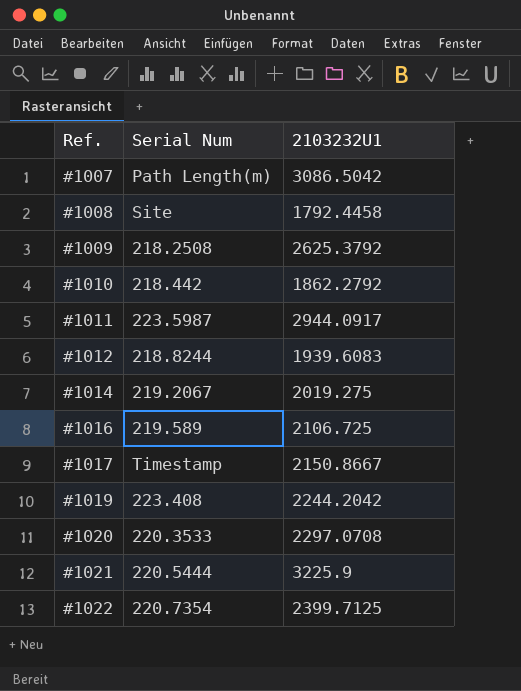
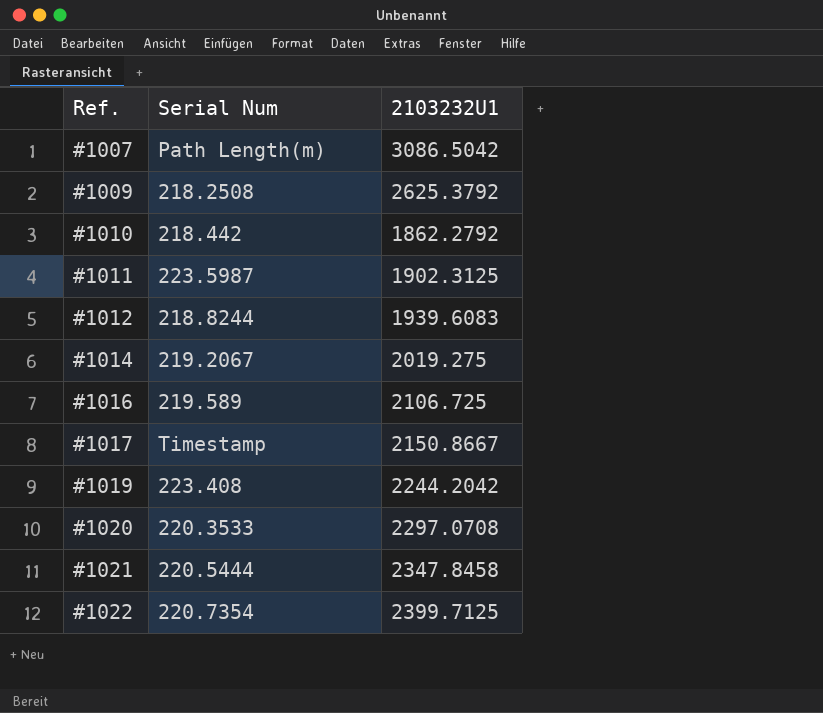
row #1008: Site | 1792.4458 -> none
#1011 | 2103232U1: 2944.0917 -> 1902.3125
#1021 | 2103232U1: 3225.9 -> 2347.8458

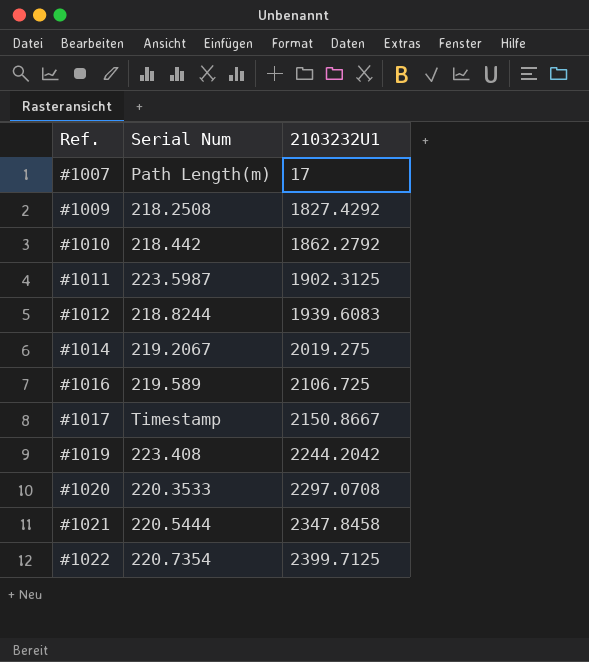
#1007 | 2103232U1: 3086.5042 -> 17
#1009 | 2103232U1: 2625.3792 -> 1827.4292

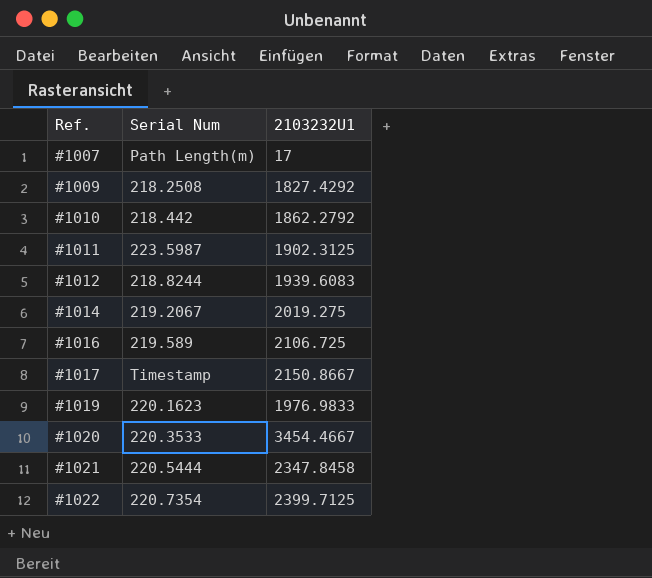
#1019 | Serial Num: 223.408 -> 220.1623
#1019 | 2103232U1: 2244.2042 -> 1976.9833
#1020 | 2103232U1: 2297.0708 -> 3454.4667

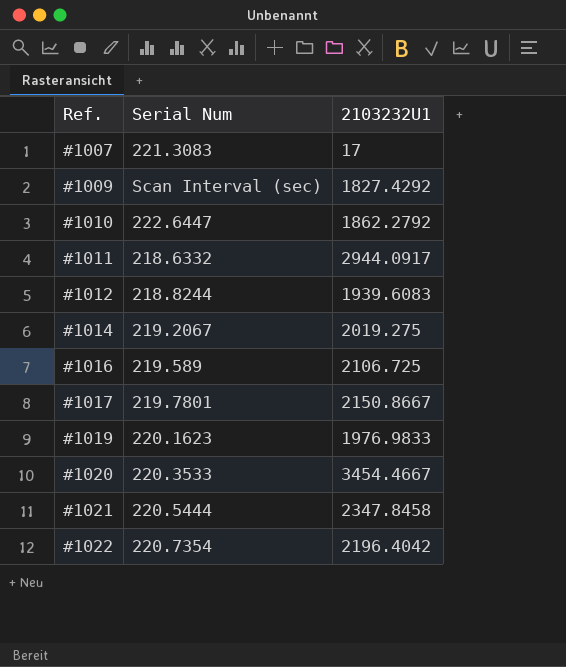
#1007 | Serial Num: Path Length(m) -> 221.3083
#1009 | Serial Num: 218.2508 -> Scan Interval (sec)
#1010 | Serial Num: 218.442 -> 222.6447
#1011 | Serial Num: 223.5987 -> 218.6332
#1011 | 2103232U1: 1902.3125 -> 2944.0917
#1017 | Serial Num: Timestamp -> 219.7801
#1022 | 2103232U1: 2399.7125 -> 2196.4042

